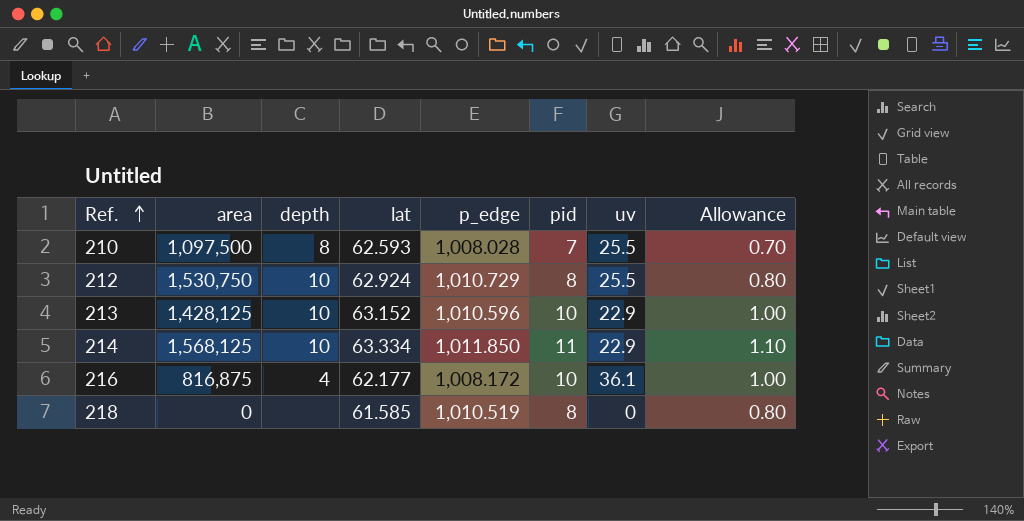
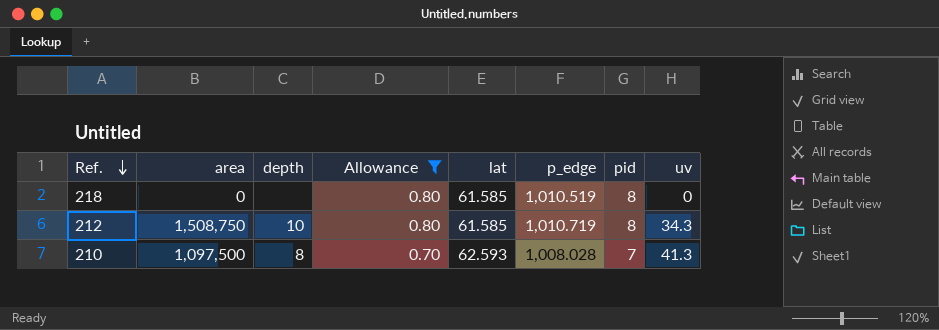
filter: none -> Allowance <= 0.80
row order: Ref. ascending -> Ref. descending
column Allowance | position: 8 -> 4
212 | area: 1,530,750 -> 1,508,750
212 | lat: 62.924 -> 61.585
212 | p_edge: 1,010.729 -> 1,010.719
212 | uv: 25.5 -> 34.3
210 | uv: 25.5 -> 41.3

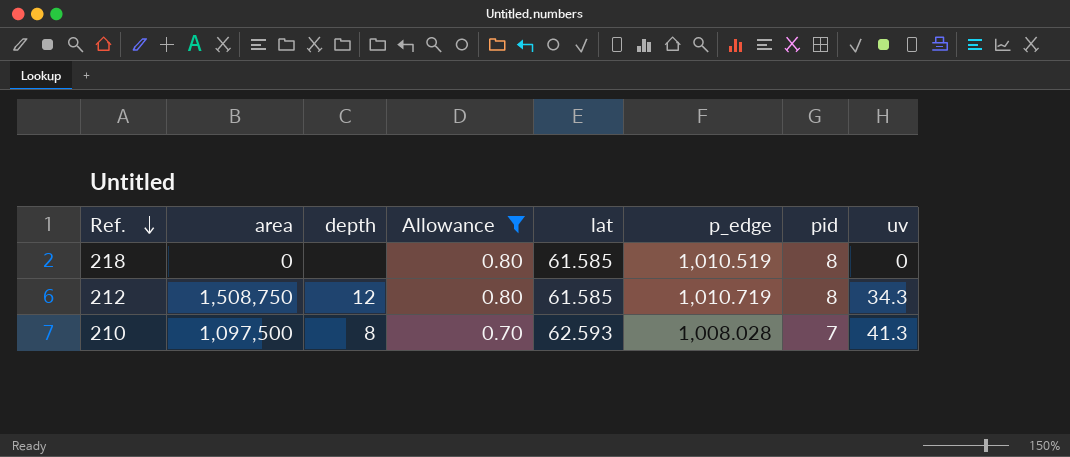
212 | depth: 10 -> 12

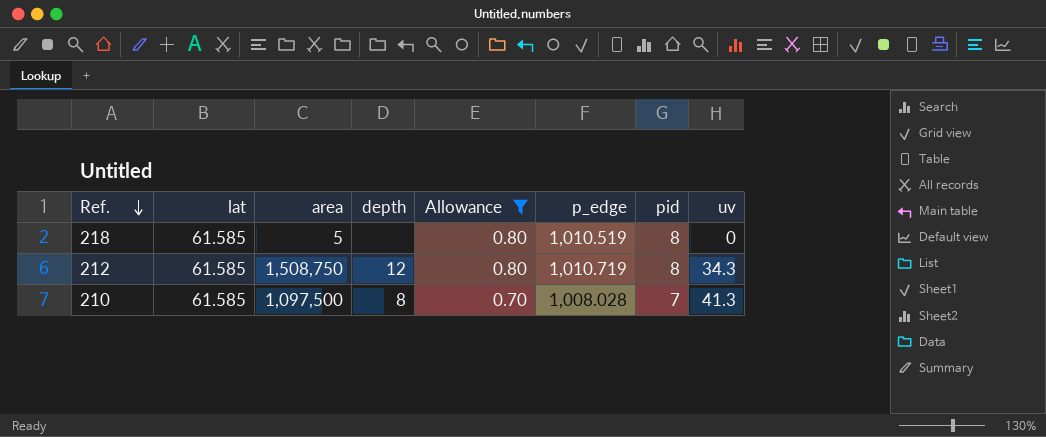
column lat | position: 5 -> 2
218 | area: 0 -> 5
210 | lat: 62.593 -> 61.585

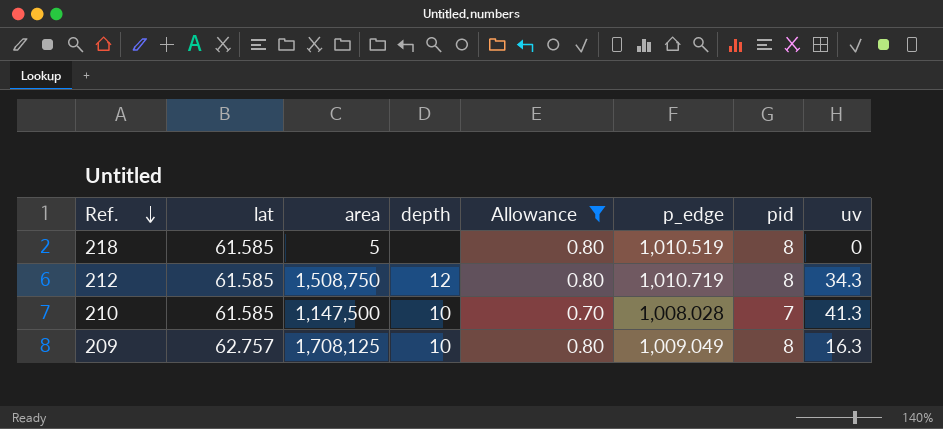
210 | area: 1,097,500 -> 1,147,500
210 | depth: 8 -> 10
row 209: none -> 62.757 | 1,708,125 | 10 | 0.80 | 1,009.049 | 8 | 16.3

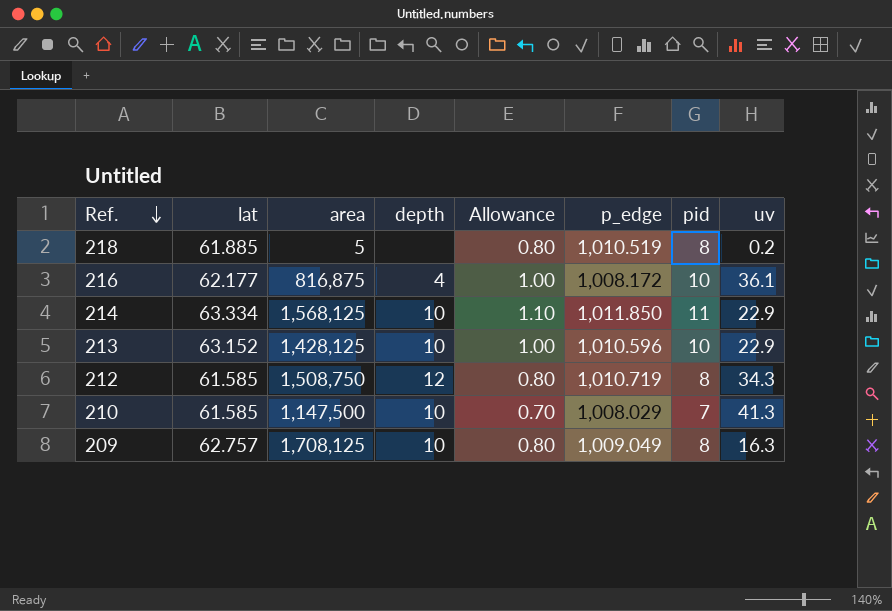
filter: Allowance <= 0.80 -> none
218 | lat: 61.585 -> 61.885
218 | uv: 0 -> 0.2
210 | p_edge: 1,008.028 -> 1,008.029

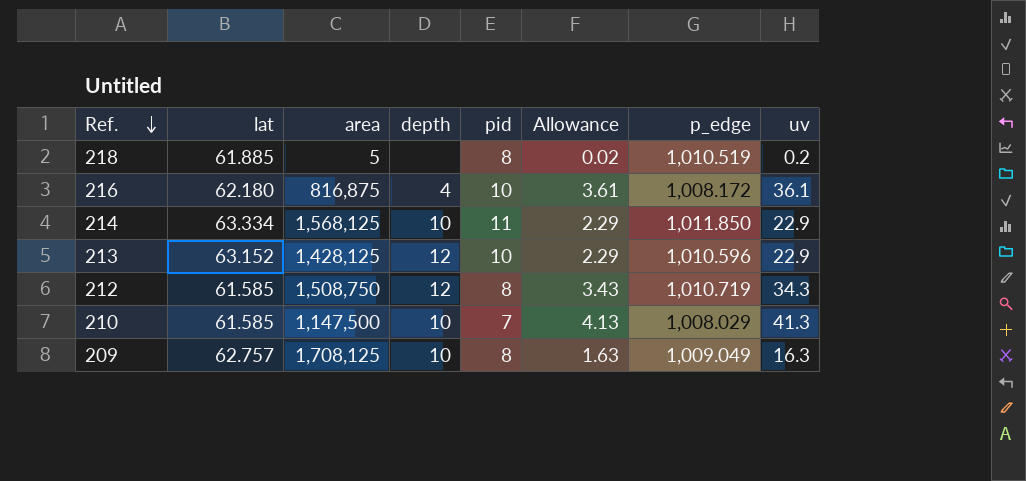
column pid | position: 7 -> 5
column Allowance | formula: [pid] * 0.1 -> [uv] * 0.1
216 | lat: 62.177 -> 62.180
213 | depth: 10 -> 12

